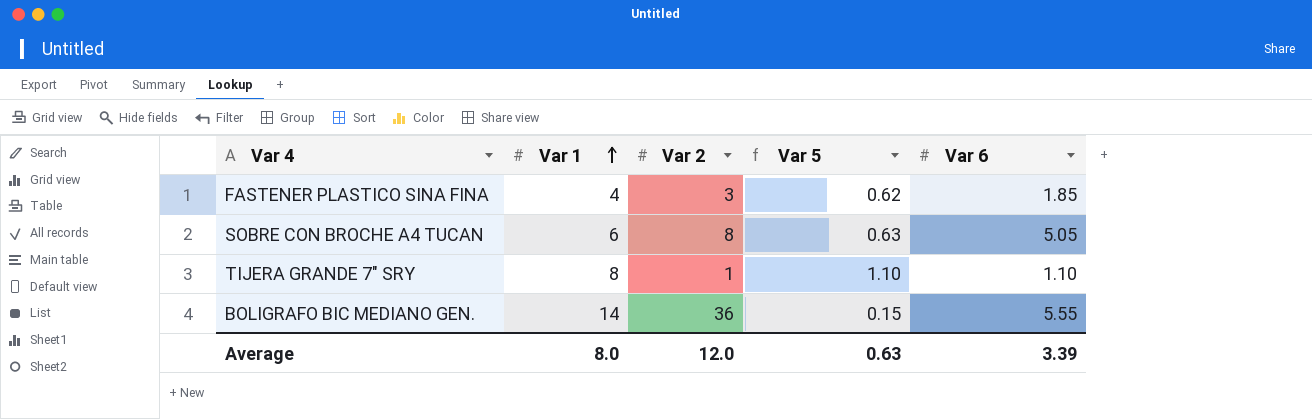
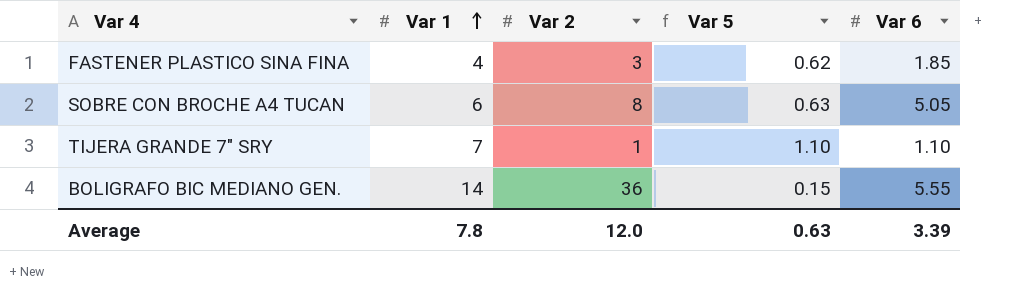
TIJERA GRANDE 7" SRY | Var 1: 8 -> 7
Average | Var 1: 8.0 -> 7.8

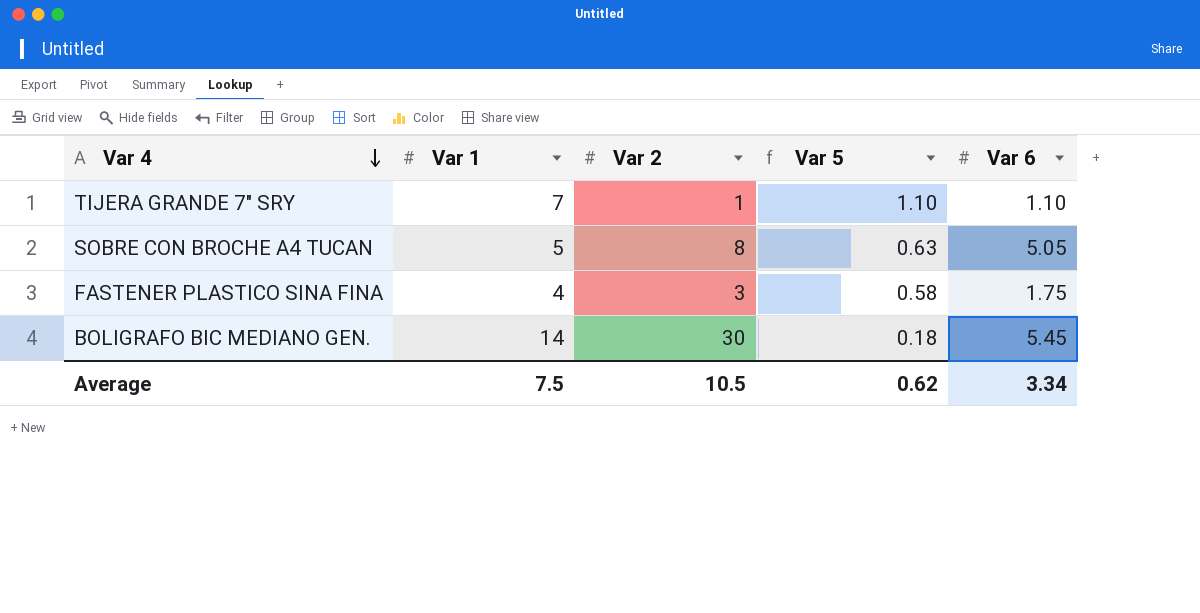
row order: Var 1 ascending -> Var 4 descending
SOBRE CON BROCHE A4 TUCAN | Var 1: 6 -> 5
FASTENER PLASTICO SINA FINA | Var 5: 0.62 -> 0.58
FASTENER PLASTICO SINA FINA | Var 6: 1.85 -> 1.75
BOLIGRAFO BIC MEDIANO GEN. | Var 2: 36 -> 30
BOLIGRAFO BIC MEDIANO GEN. | Var 5: 0.15 -> 0.18
BOLIGRAFO BIC MEDIANO GEN. | Var 6: 5.55 -> 5.45
Average | Var 1: 7.8 -> 7.5
Average | Var 2: 12.0 -> 10.5
Average | Var 5: 0.63 -> 0.62
Average | Var 6: 3.39 -> 3.34

